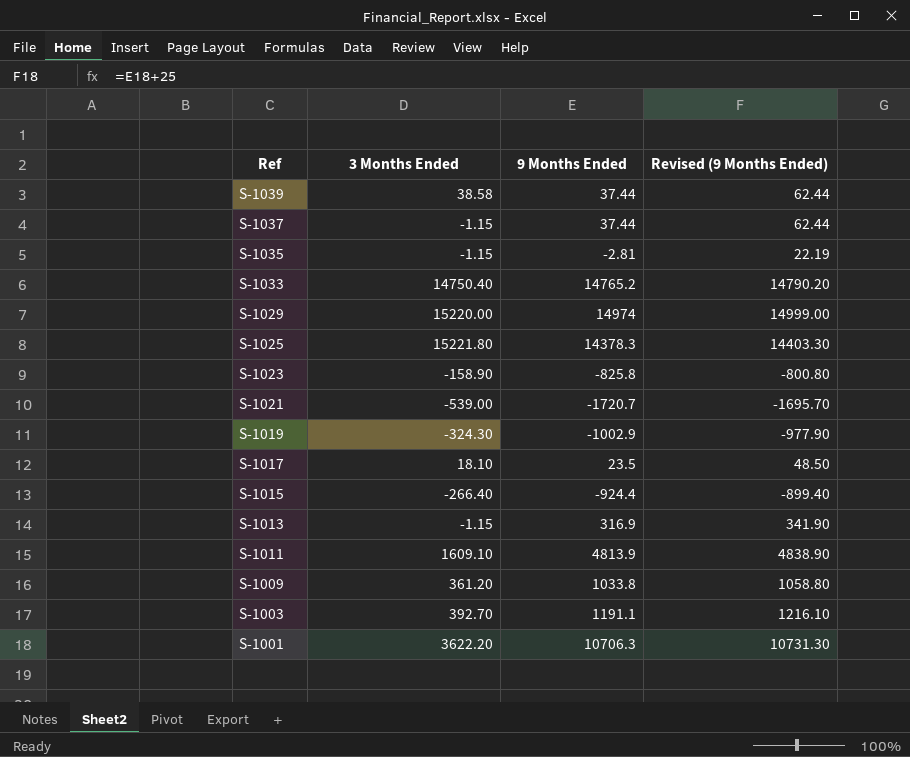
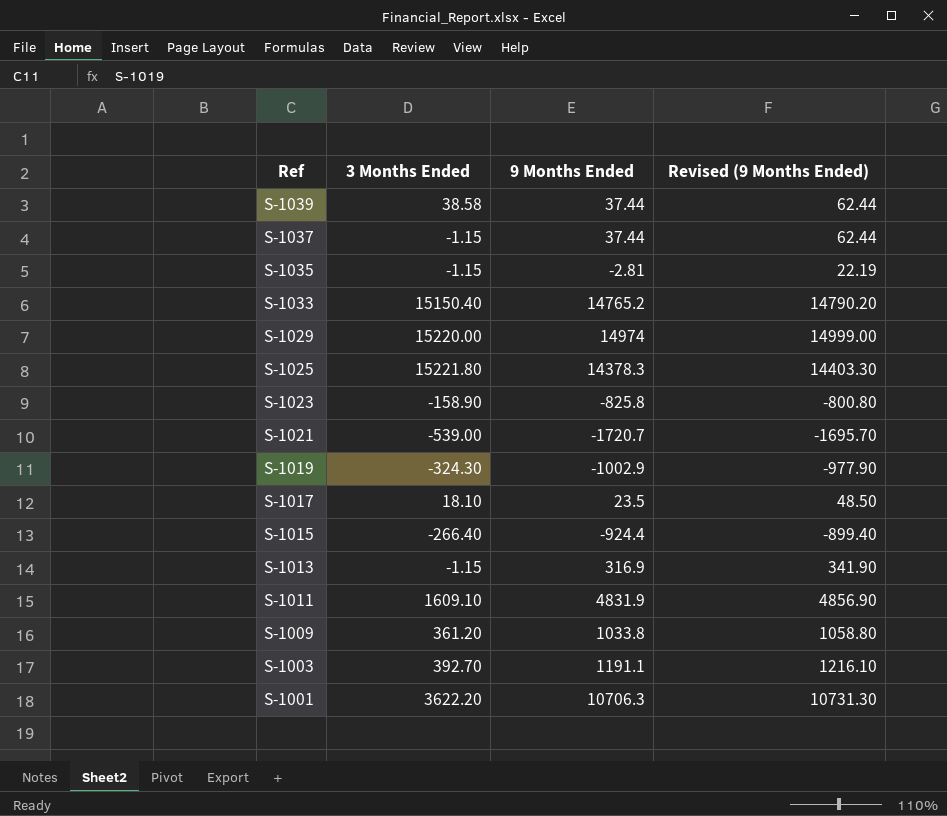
S-1033 | 3 Months Ended: 14750.40 -> 15150.40
S-1011 | 9 Months Ended: 4813.9 -> 4831.9
S-1011 | Revised (9 Months Ended): 4838.90 -> 4856.90

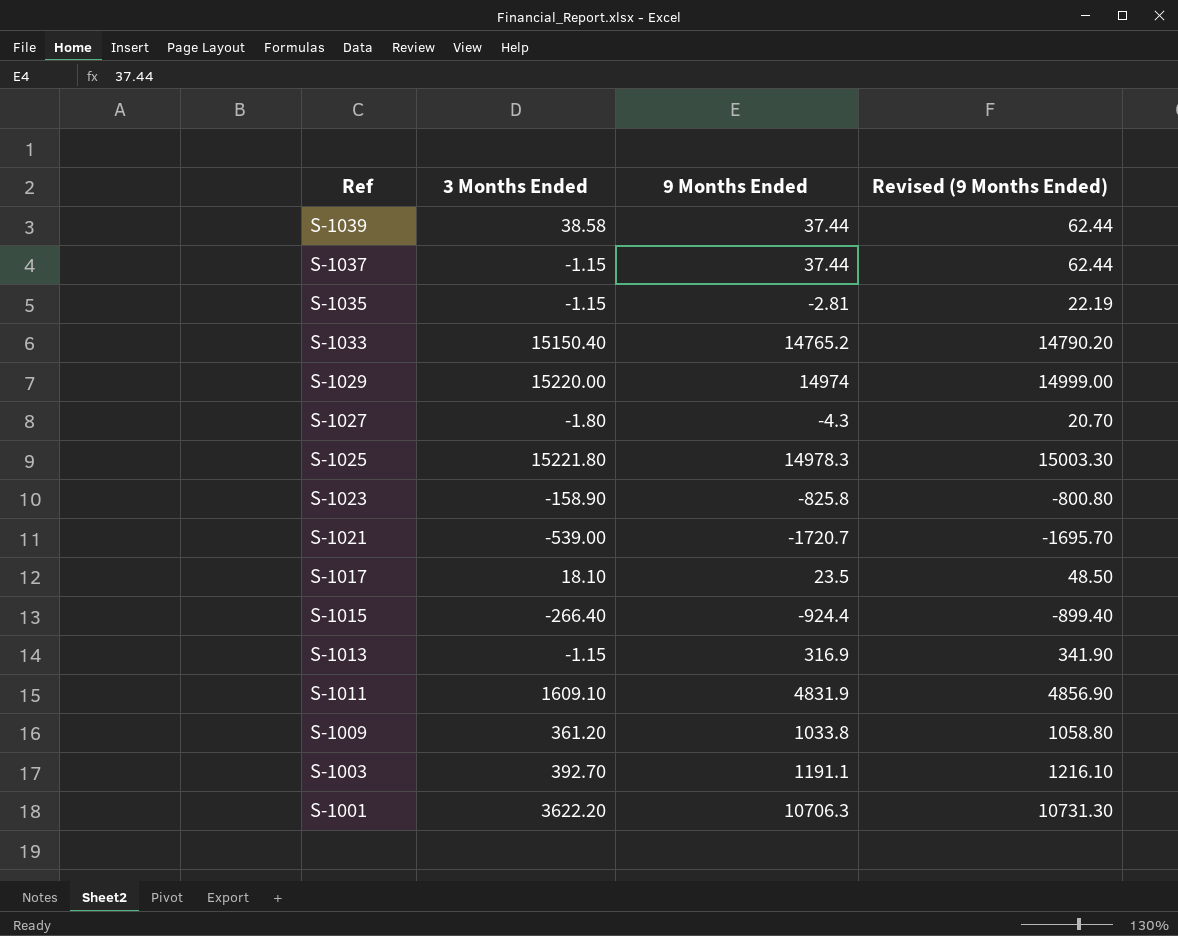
row S-1019: -324.30 | -1002.9 | -977.90 -> none
row S-1027: none -> -1.80 | -4.3 | 20.70
S-1025 | 9 Months Ended: 14378.3 -> 14978.3
S-1025 | Revised (9 Months Ended): 14403.30 -> 15003.30

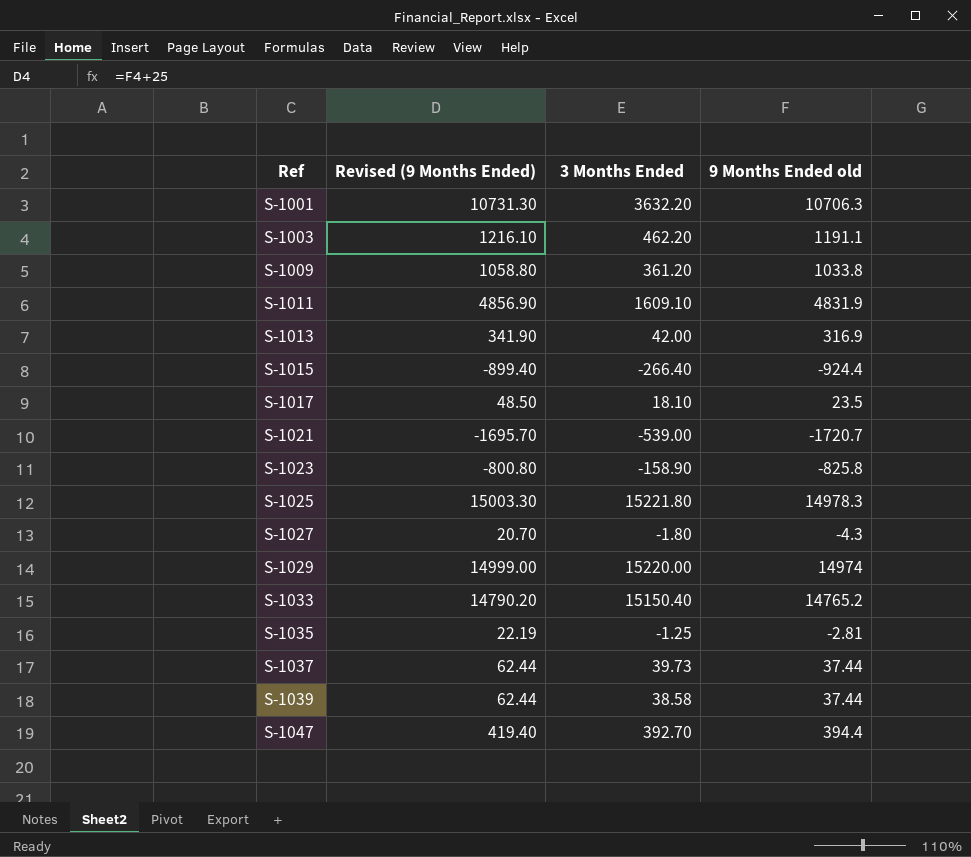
row order: Ref descending -> Ref ascending
column Revised (9 Months Ended) | position: 4 -> 2
column name: 9 Months Ended -> 9 Months Ended old
S-1001 | 3 Months Ended: 3622.20 -> 3632.20
S-1003 | 3 Months Ended: 392.70 -> 462.20
S-1013 | 3 Months Ended: -1.15 -> 42.00
S-1035 | 3 Months Ended: -1.15 -> -1.25
S-1037 | 3 Months Ended: -1.15 -> 39.73
row S-1047: none -> 419.40 | 392.70 | 394.4

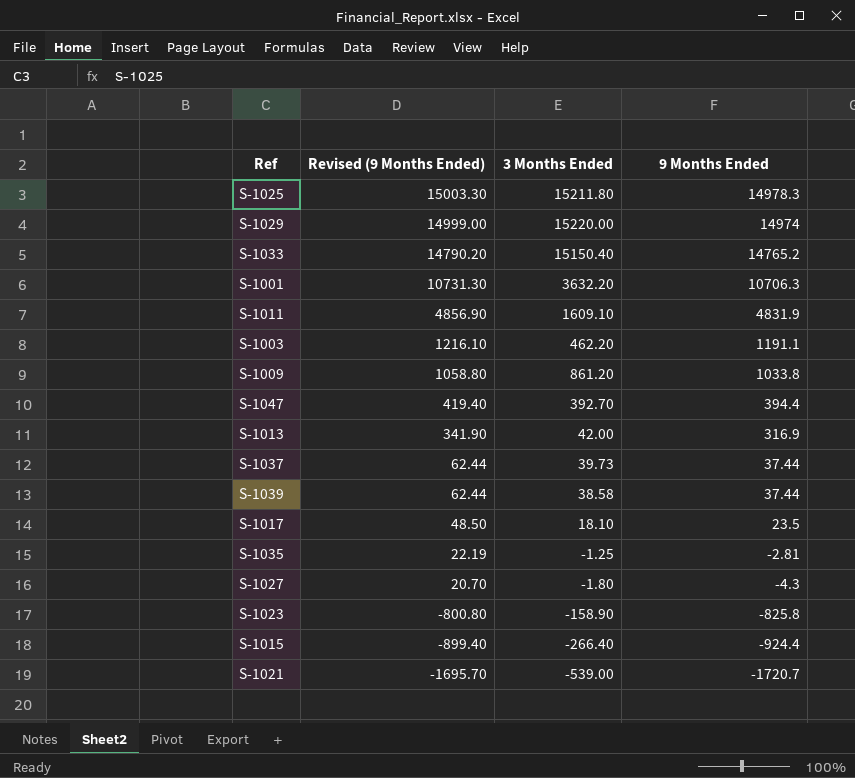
row order: Ref ascending -> Revised (9 Months Ended) descending
column name: 9 Months Ended old -> 9 Months Ended
S-1025 | 3 Months Ended: 15221.80 -> 15211.80
S-1009 | 3 Months Ended: 361.20 -> 861.20

